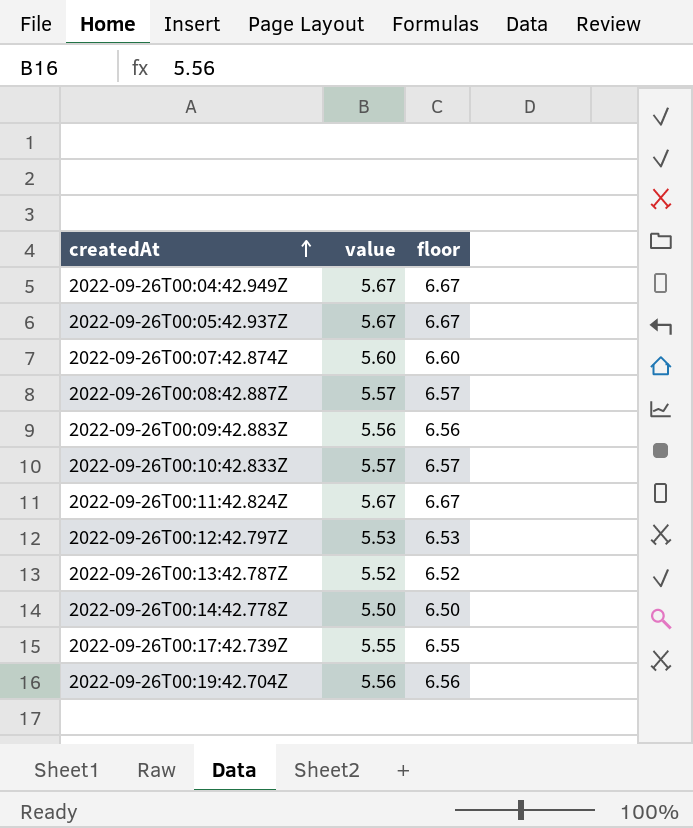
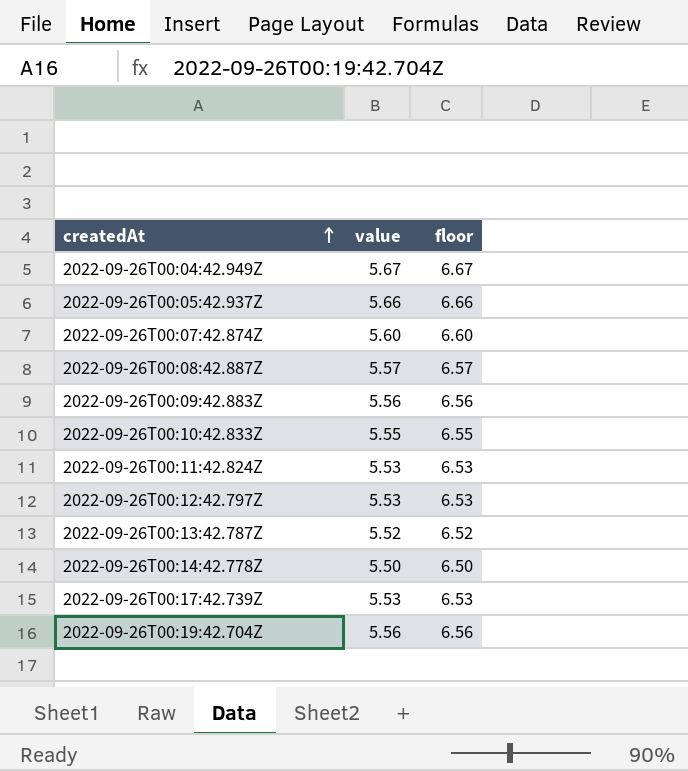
2022-09-26T00:05:42.937Z | value: 5.67 -> 5.66
2022-09-26T00:05:42.937Z | floor: 6.67 -> 6.66
2022-09-26T00:10:42.833Z | value: 5.57 -> 5.55
2022-09-26T00:10:42.833Z | floor: 6.57 -> 6.55
2022-09-26T00:11:42.824Z | value: 5.67 -> 5.53
2022-09-26T00:11:42.824Z | floor: 6.67 -> 6.53
2022-09-26T00:17:42.739Z | value: 5.55 -> 5.53
2022-09-26T00:17:42.739Z | floor: 6.55 -> 6.53

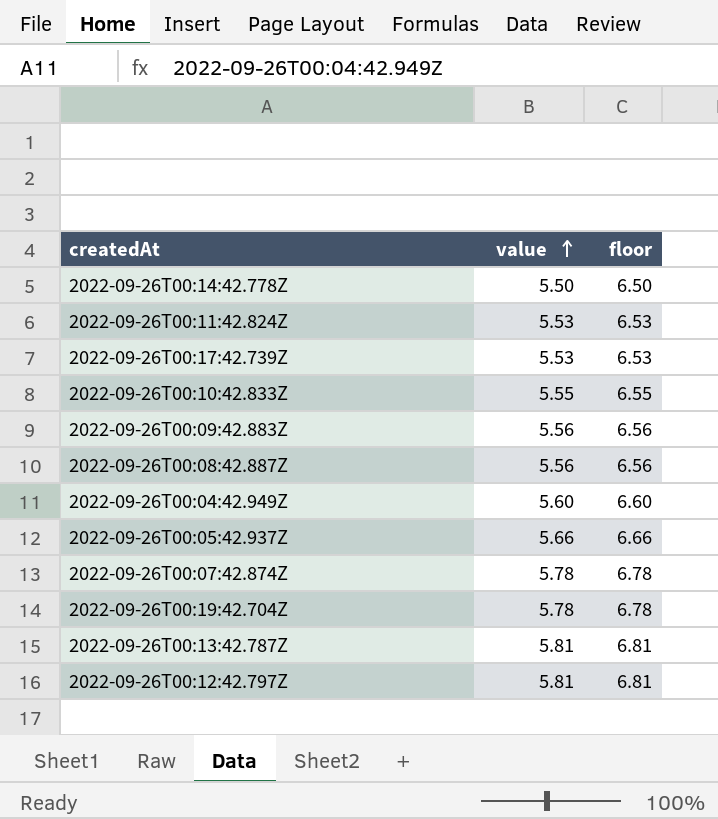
row order: createdAt ascending -> value ascending
2022-09-26T00:08:42.887Z | value: 5.57 -> 5.56
2022-09-26T00:08:42.887Z | floor: 6.57 -> 6.56
2022-09-26T00:04:42.949Z | value: 5.67 -> 5.60
2022-09-26T00:04:42.949Z | floor: 6.67 -> 6.60
2022-09-26T00:07:42.874Z | value: 5.60 -> 5.78
2022-09-26T00:07:42.874Z | floor: 6.60 -> 6.78
2022-09-26T00:19:42.704Z | value: 5.56 -> 5.78
2022-09-26T00:19:42.704Z | floor: 6.56 -> 6.78
2022-09-26T00:13:42.787Z | value: 5.52 -> 5.81
2022-09-26T00:13:42.787Z | floor: 6.52 -> 6.81
2022-09-26T00:12:42.797Z | value: 5.53 -> 5.81
2022-09-26T00:12:42.797Z | floor: 6.53 -> 6.81

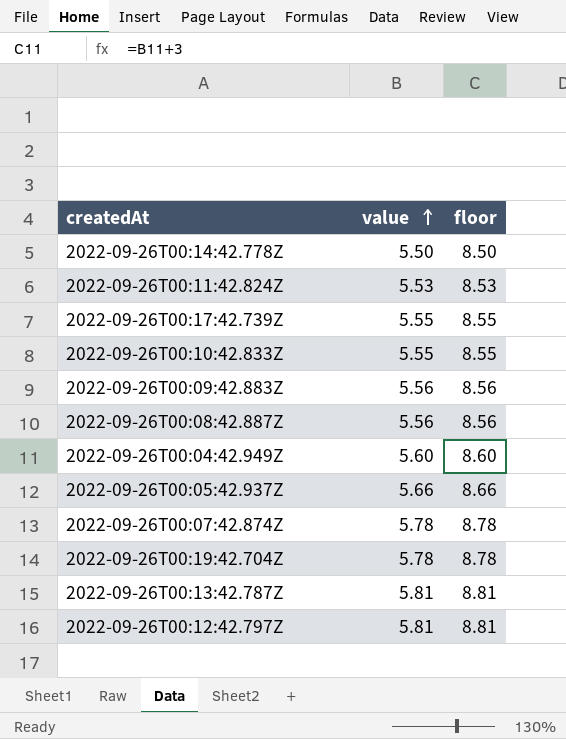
column floor | formula: [value] + 1 -> [value] + 3
2022-09-26T00:17:42.739Z | value: 5.53 -> 5.55

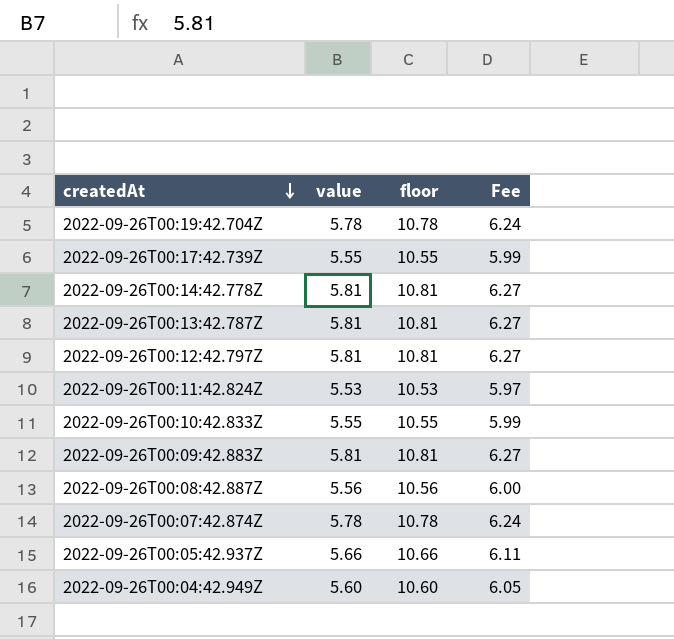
row order: value ascending -> createdAt descending
column floor | formula: [value] + 3 -> [value] + 5
column Fee | formula: none -> [value] * 1.08
2022-09-26T00:14:42.778Z | value: 5.50 -> 5.81
2022-09-26T00:09:42.883Z | value: 5.56 -> 5.81

